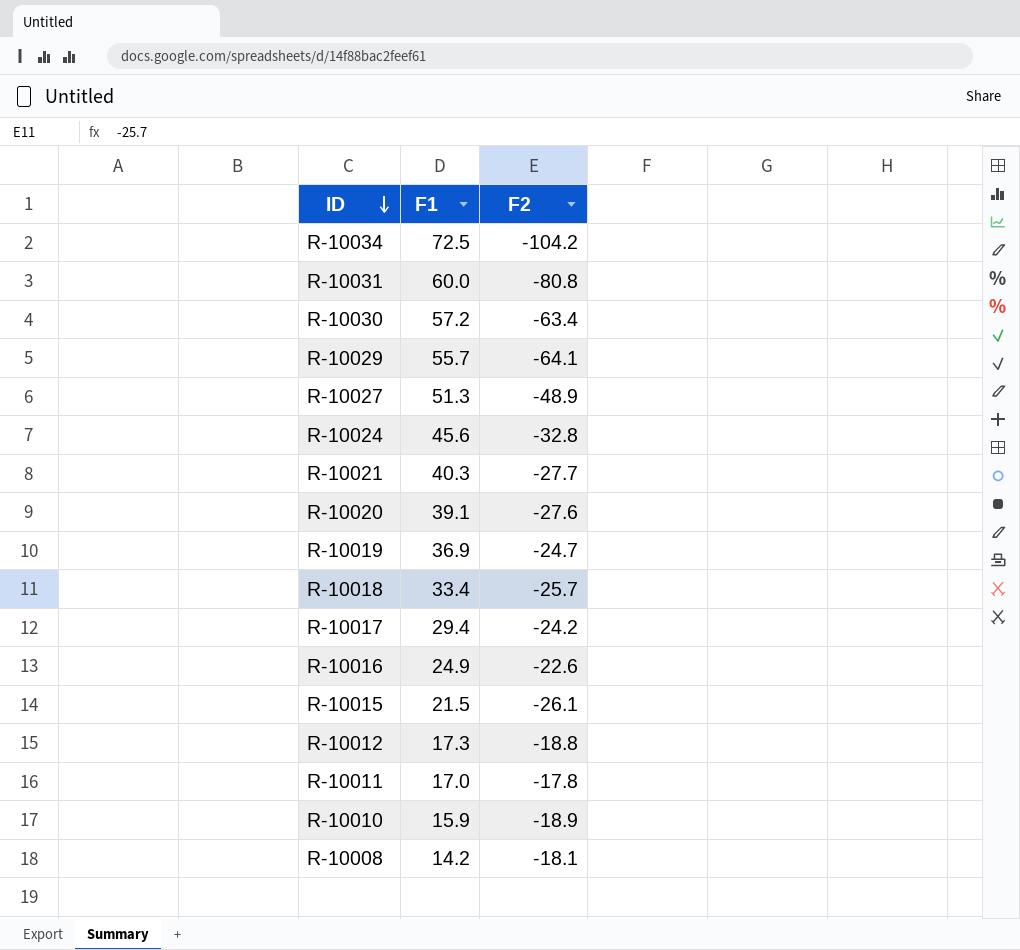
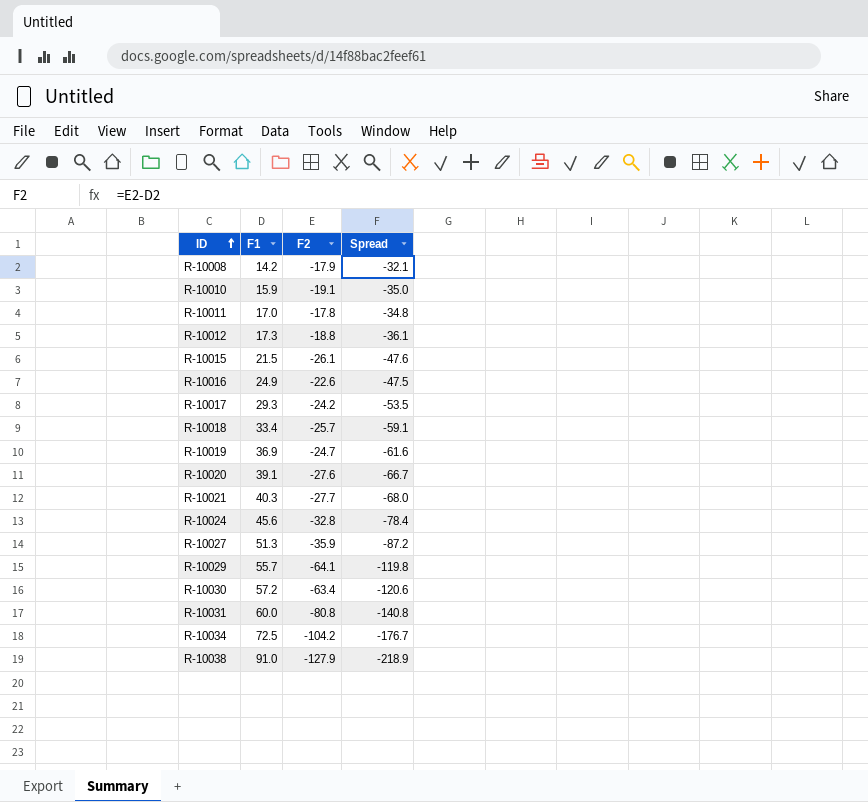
row order: ID descending -> ID ascending
column Spread | formula: none -> [F2] - [F1]
R-10008 | F2: -18.1 -> -17.9
R-10010 | F2: -18.9 -> -19.1
R-10017 | F1: 29.4 -> 29.3
R-10027 | F2: -48.9 -> -35.9
row R-10038: none -> 91.0 | -127.9 | -218.9

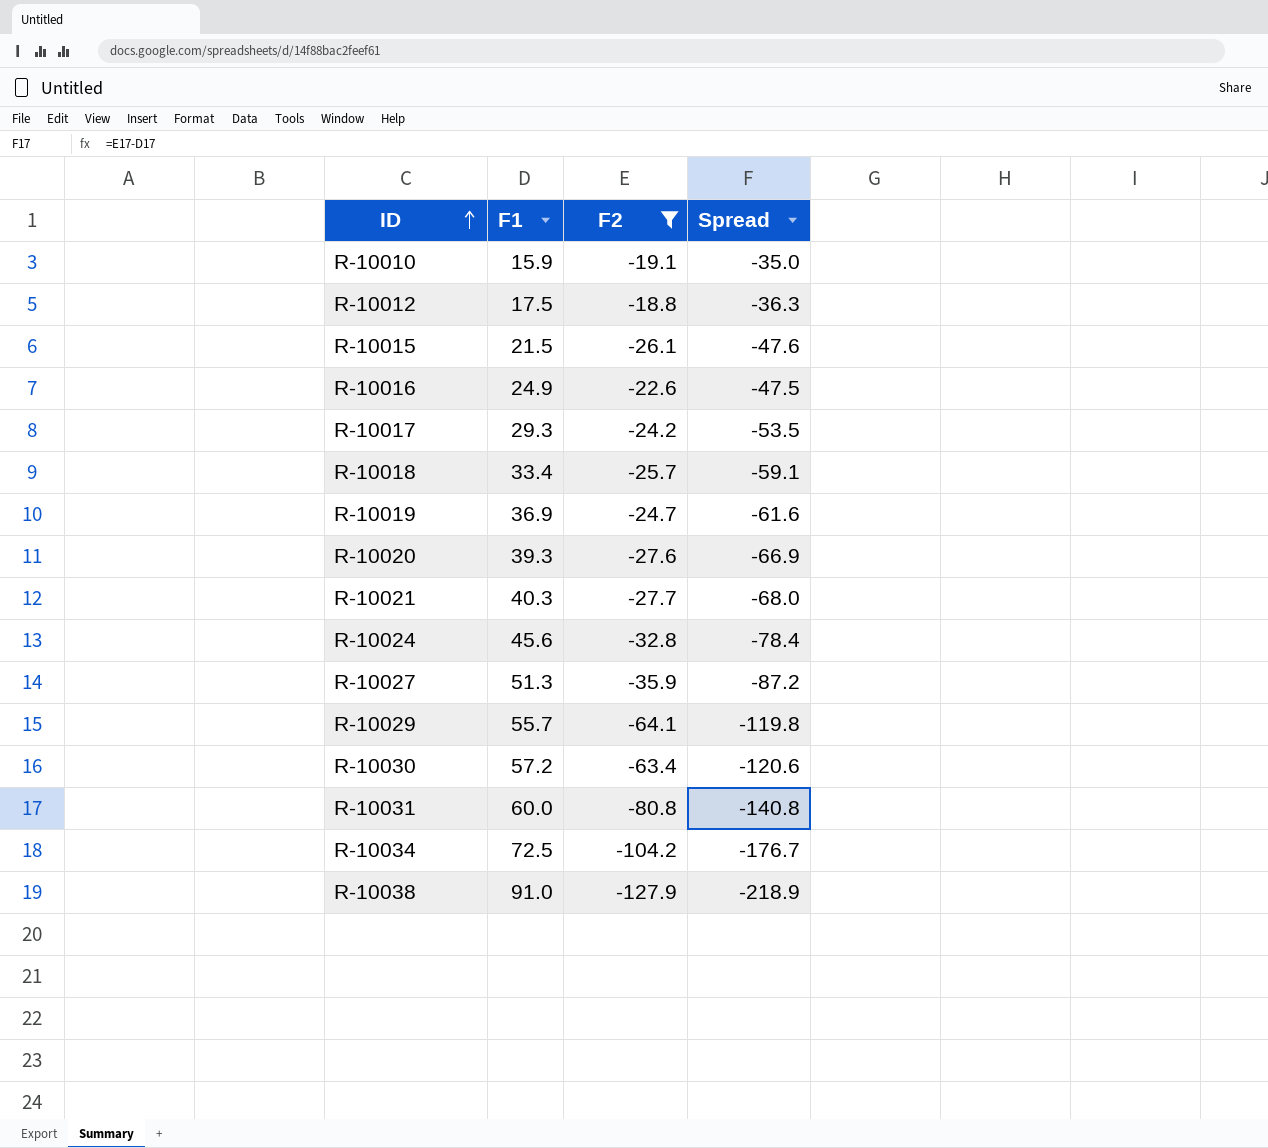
filter: none -> F2 <= -18.8
R-10012 | F1: 17.3 -> 17.5
R-10012 | Spread: -36.1 -> -36.3
R-10020 | F1: 39.1 -> 39.3
R-10020 | Spread: -66.7 -> -66.9

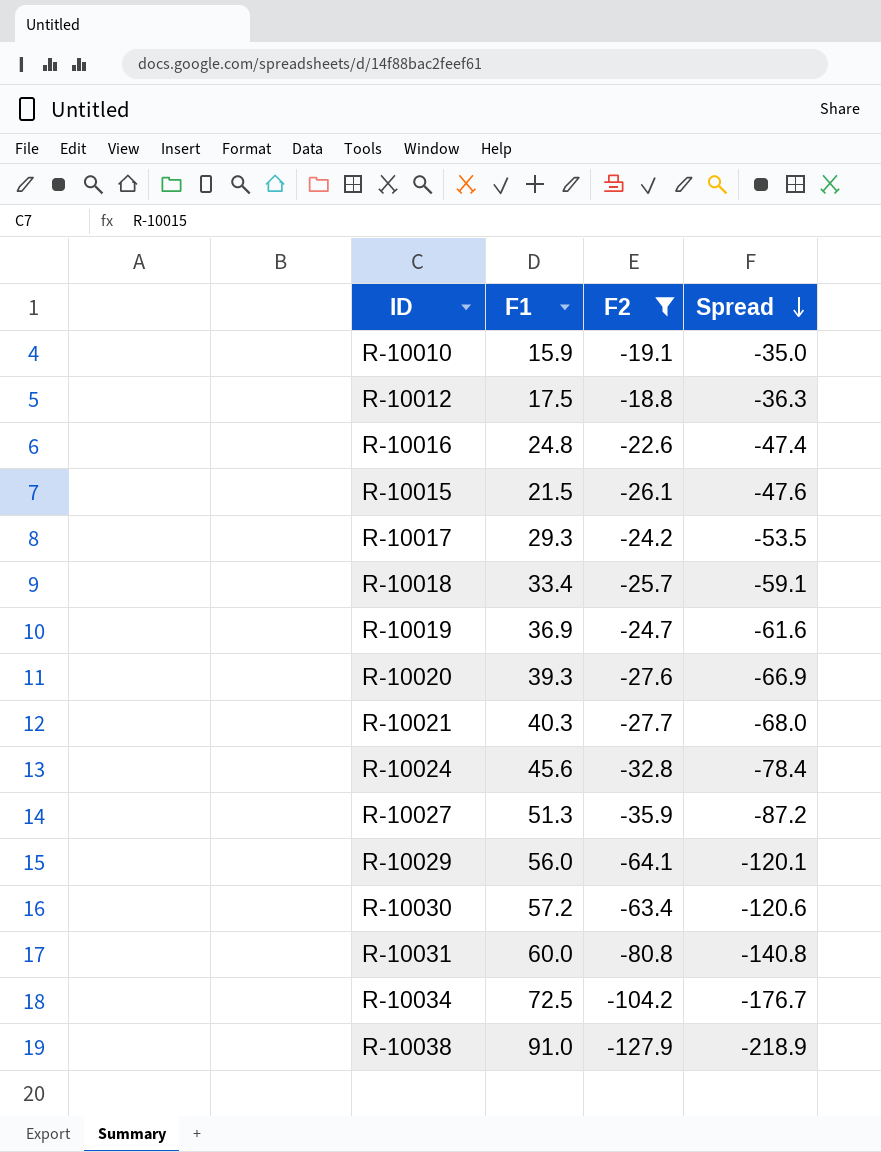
row order: ID ascending -> Spread descending
R-10016 | F1: 24.9 -> 24.8
R-10016 | Spread: -47.5 -> -47.4
R-10029 | F1: 55.7 -> 56.0
R-10029 | Spread: -119.8 -> -120.1

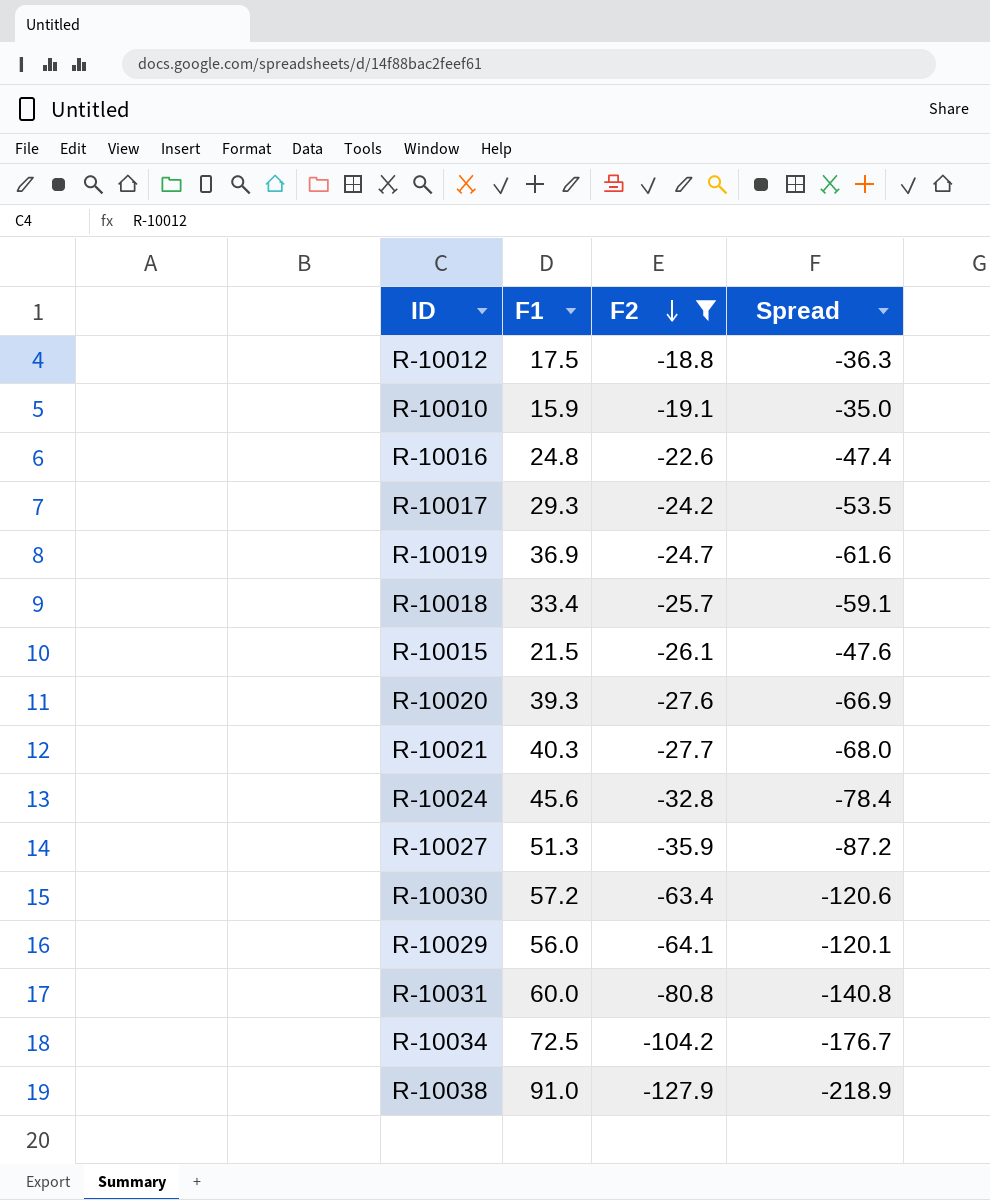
row order: Spread descending -> F2 descending

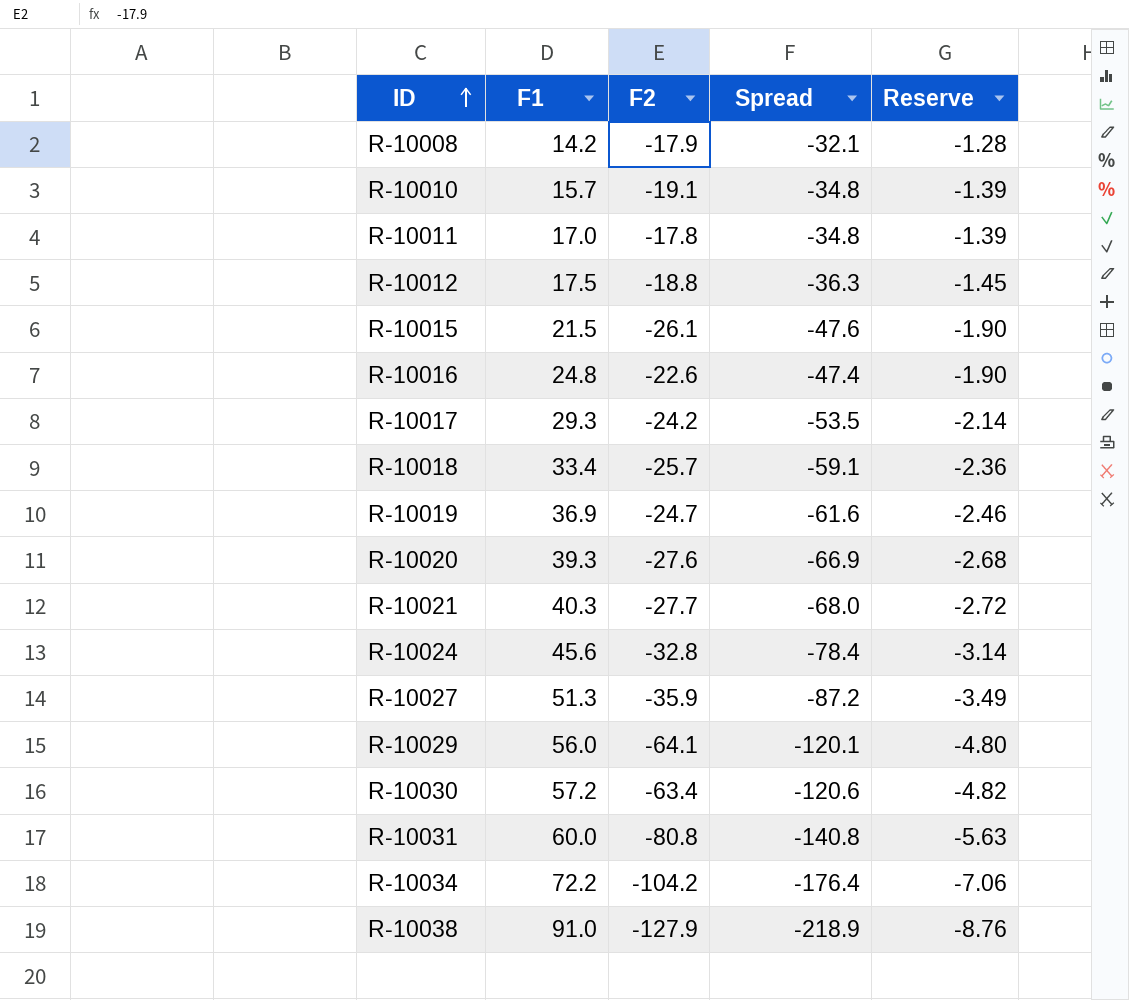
filter: F2 <= -18.8 -> none
row order: F2 descending -> ID ascending
column Reserve | formula: none -> [Spread] * 0.04
R-10010 | F1: 15.9 -> 15.7
R-10010 | Spread: -35.0 -> -34.8
R-10034 | F1: 72.5 -> 72.2
R-10034 | Spread: -176.7 -> -176.4

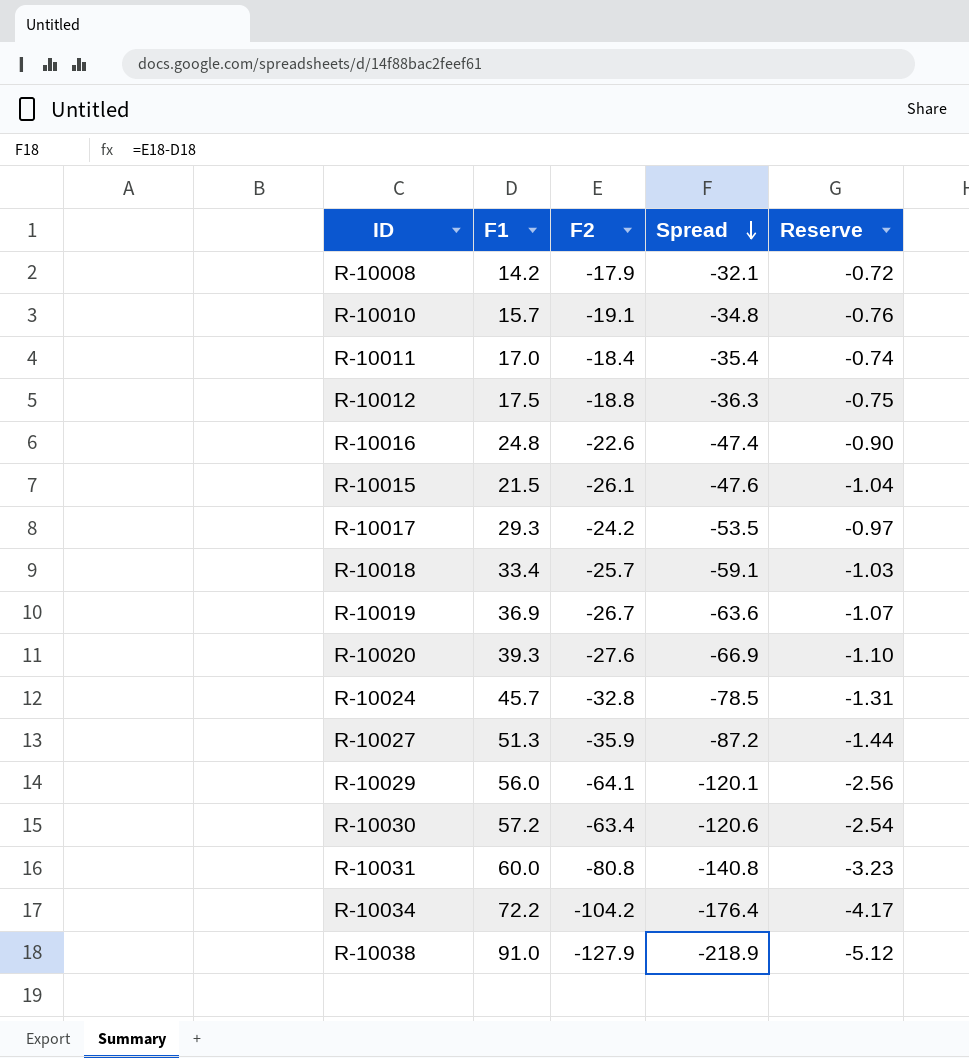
row order: ID ascending -> Spread descending
column Reserve | formula: [Spread] * 0.04 -> [F2] * 0.04
row R-10021: 40.3 | -27.7 | -68.0 | -2.72 -> none
R-10011 | F2: -17.8 -> -18.4
R-10011 | Spread: -34.8 -> -35.4
R-10019 | F2: -24.7 -> -26.7
R-10019 | Spread: -61.6 -> -63.6
R-10024 | F1: 45.6 -> 45.7
R-10024 | Spread: -78.4 -> -78.5

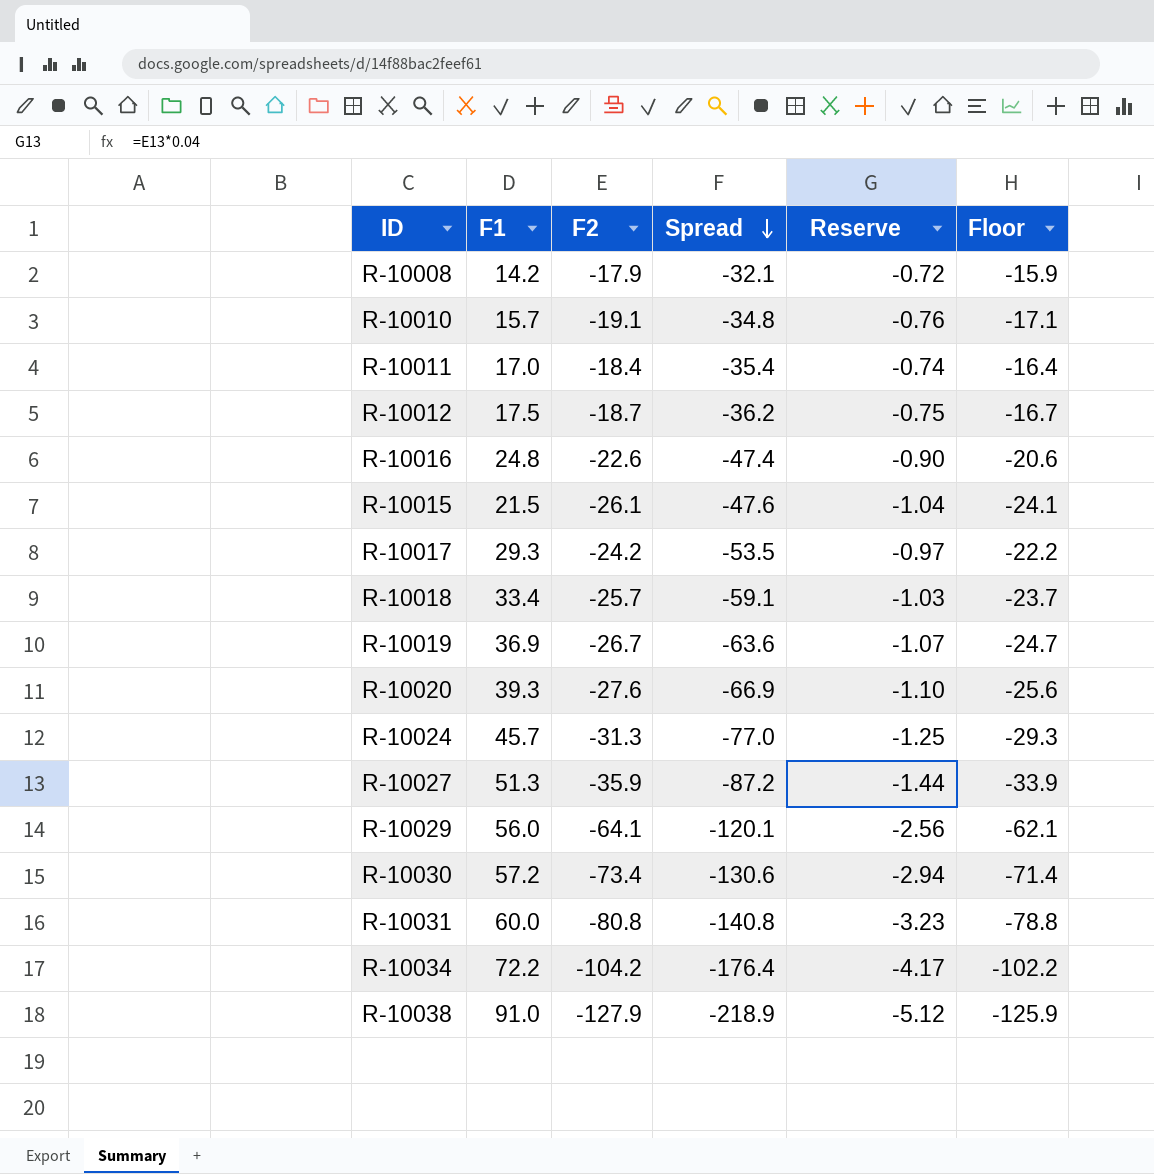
column Floor | formula: none -> [F2] + 2
R-10012 | F2: -18.8 -> -18.7
R-10012 | Spread: -36.3 -> -36.2
R-10024 | F2: -32.8 -> -31.3
R-10024 | Spread: -78.5 -> -77.0
R-10024 | Reserve: -1.31 -> -1.25
R-10030 | F2: -63.4 -> -73.4
R-10030 | Spread: -120.6 -> -130.6
R-10030 | Reserve: -2.54 -> -2.94

